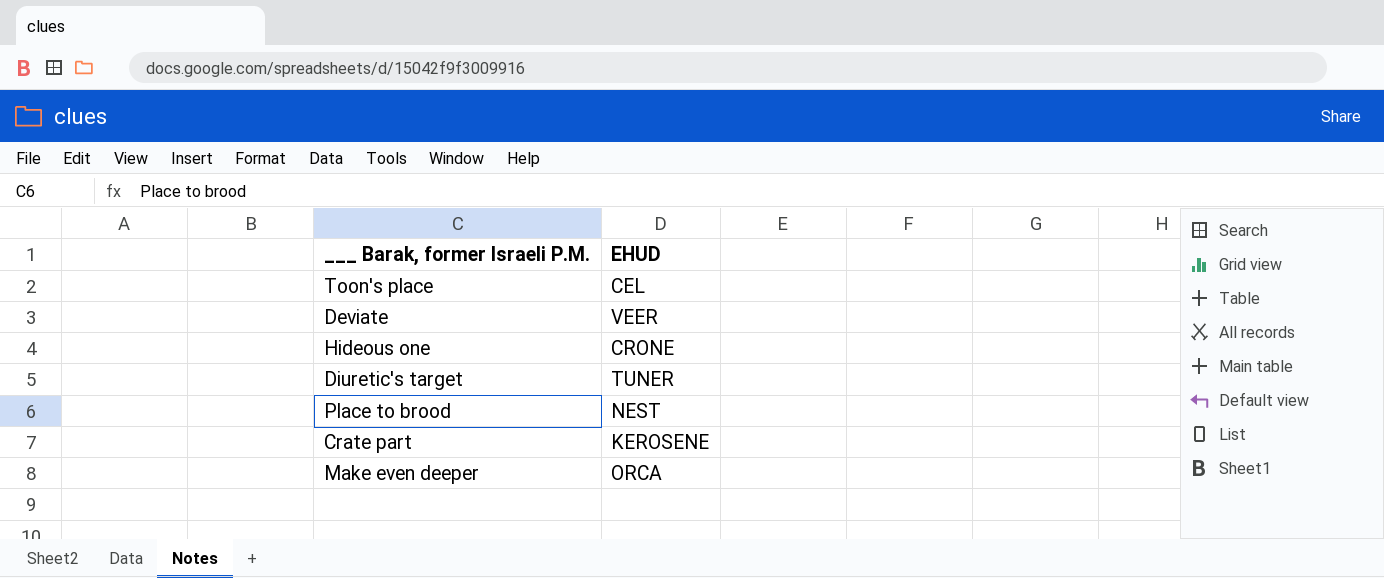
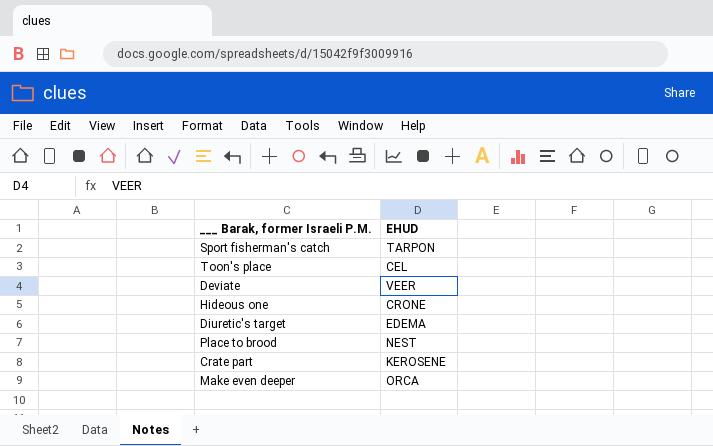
row Sport fisherman's catch: none -> TARPON
Diuretic's target | EHUD: TUNER -> EDEMA

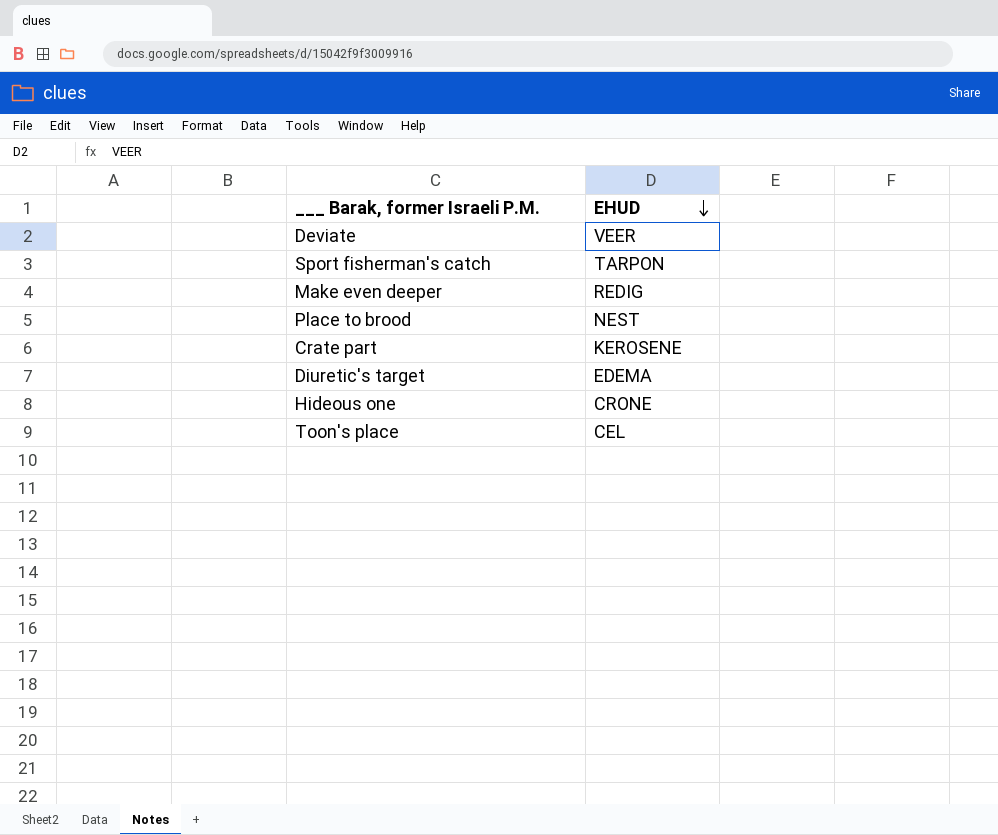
row order: none -> EHUD descending
Make even deeper | EHUD: ORCA -> REDIG

